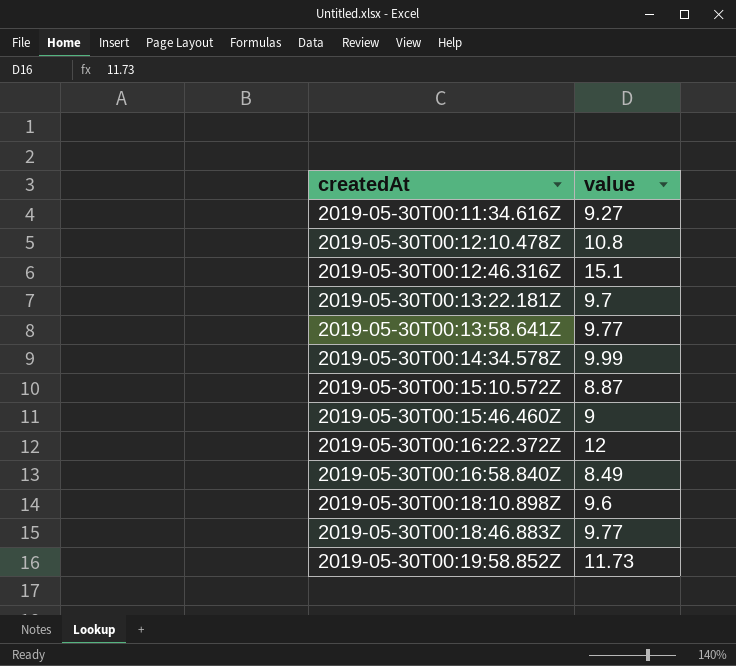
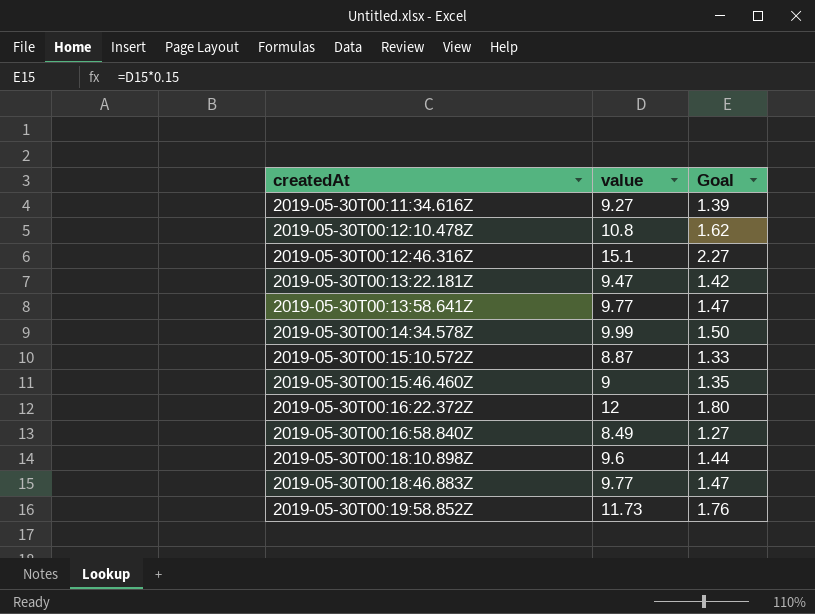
column Goal | formula: none -> [value] * 0.15
2019-05-30T00:13:22.181Z | value: 9.7 -> 9.47

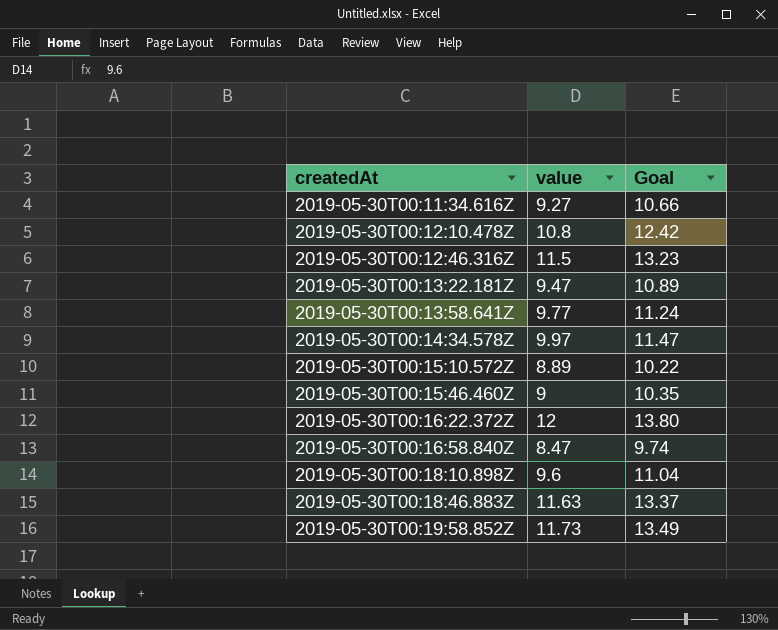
column Goal | formula: [value] * 0.15 -> [value] * 1.15
2019-05-30T00:12:46.316Z | value: 15.1 -> 11.5
2019-05-30T00:14:34.578Z | value: 9.99 -> 9.97
2019-05-30T00:15:10.572Z | value: 8.87 -> 8.89
2019-05-30T00:16:58.840Z | value: 8.49 -> 8.47
2019-05-30T00:18:46.883Z | value: 9.77 -> 11.63

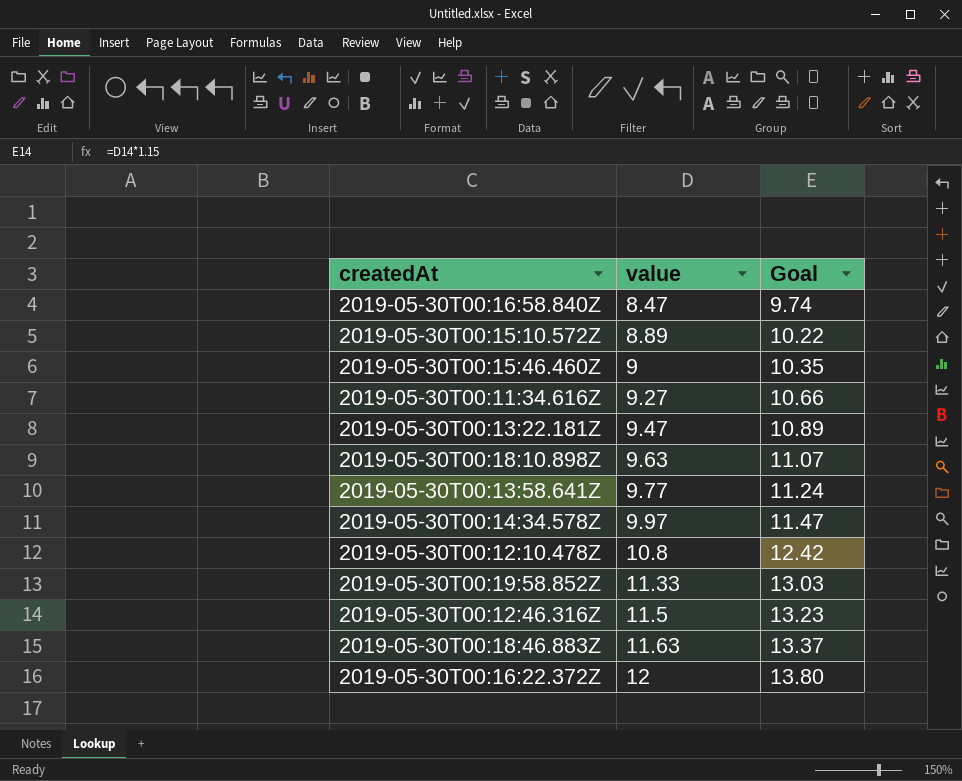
row order: createdAt ascending -> value ascending
2019-05-30T00:18:10.898Z | value: 9.6 -> 9.63
2019-05-30T00:18:10.898Z | Goal: 11.04 -> 11.07
2019-05-30T00:19:58.852Z | value: 11.73 -> 11.33
2019-05-30T00:19:58.852Z | Goal: 13.49 -> 13.03

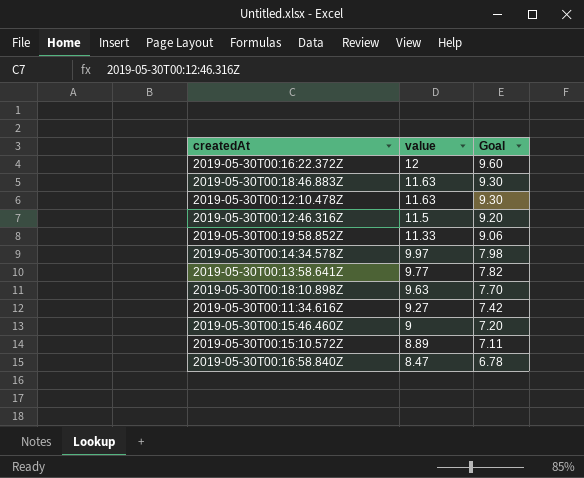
row order: value ascending -> value descending
column Goal | formula: [value] * 1.15 -> [value] * 0.8
row 2019-05-30T00:13:22.181Z: 9.47 | 10.89 -> none
2019-05-30T00:12:10.478Z | value: 10.8 -> 11.63

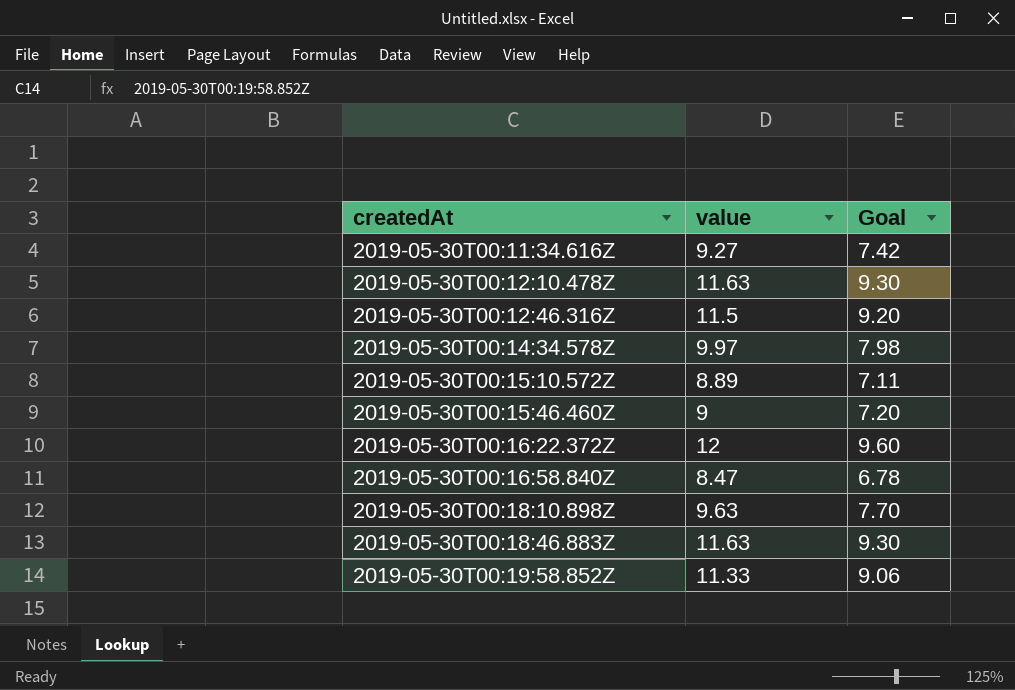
row order: value descending -> createdAt ascending
row 2019-05-30T00:13:58.641Z: 9.77 | 7.82 -> none

